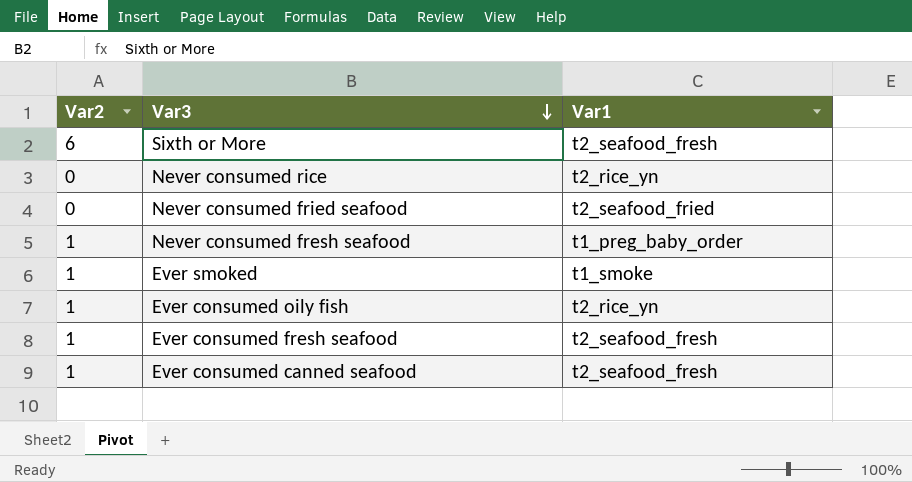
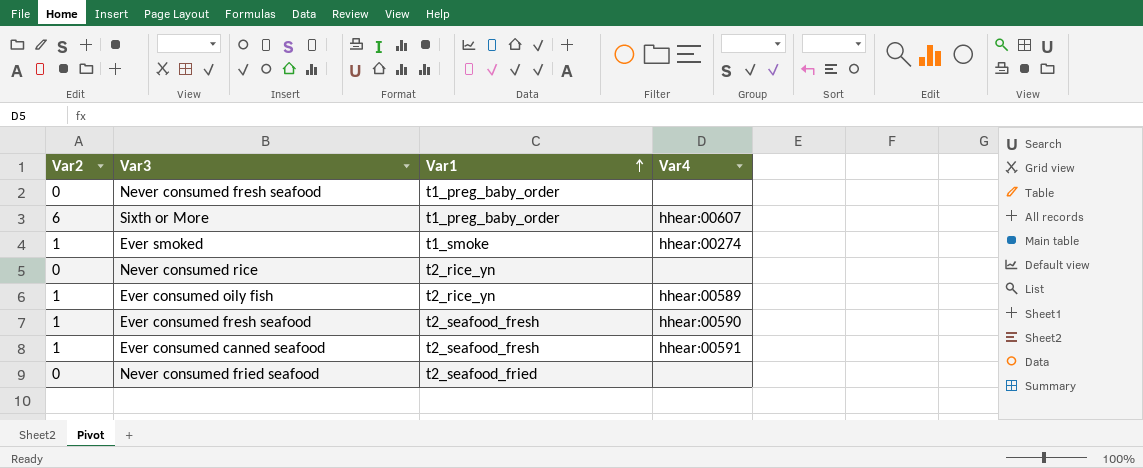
row order: Var3 descending -> Var1 ascending
column Var4 | position: none -> 4
Never consumed fresh seafood | Var2: 1 -> 0
Sixth or More | Var1: t2_seafood_fresh -> t1_preg_baby_order

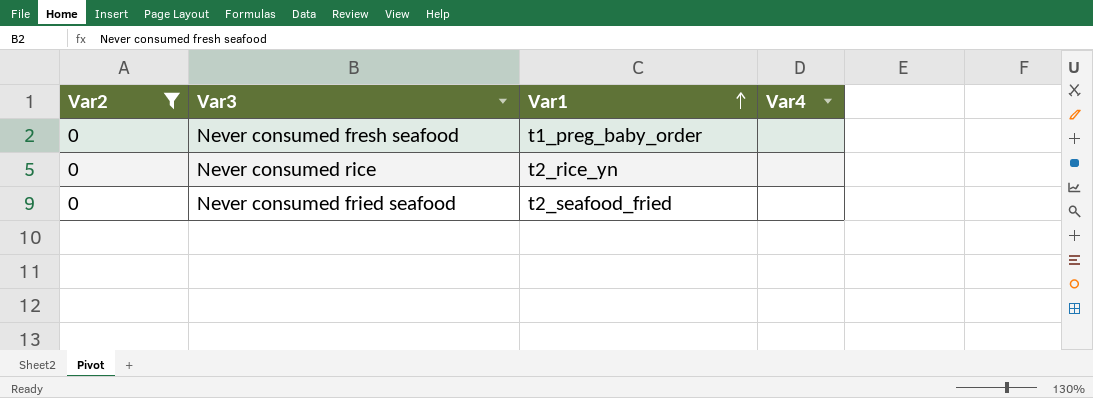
filter: none -> Var2 = 0

